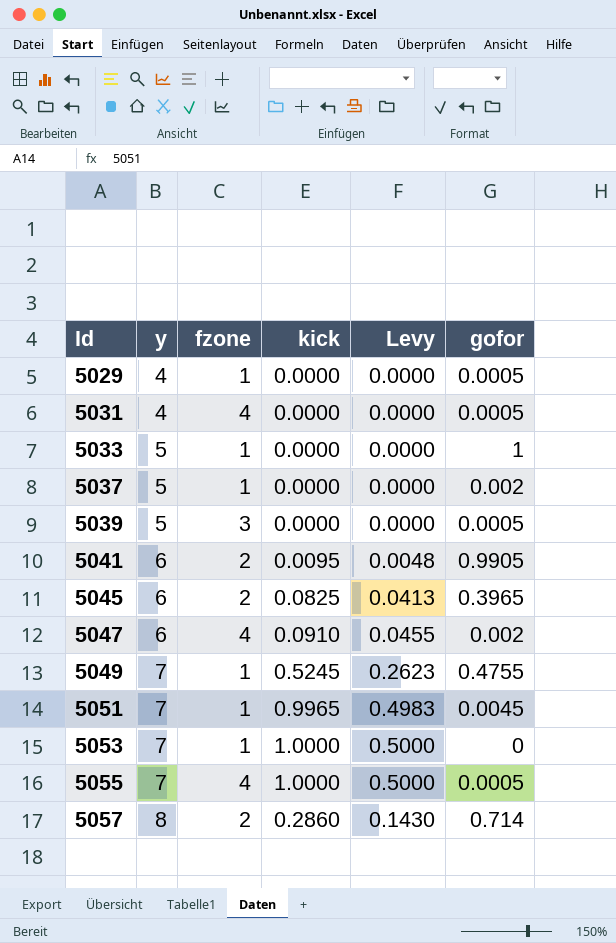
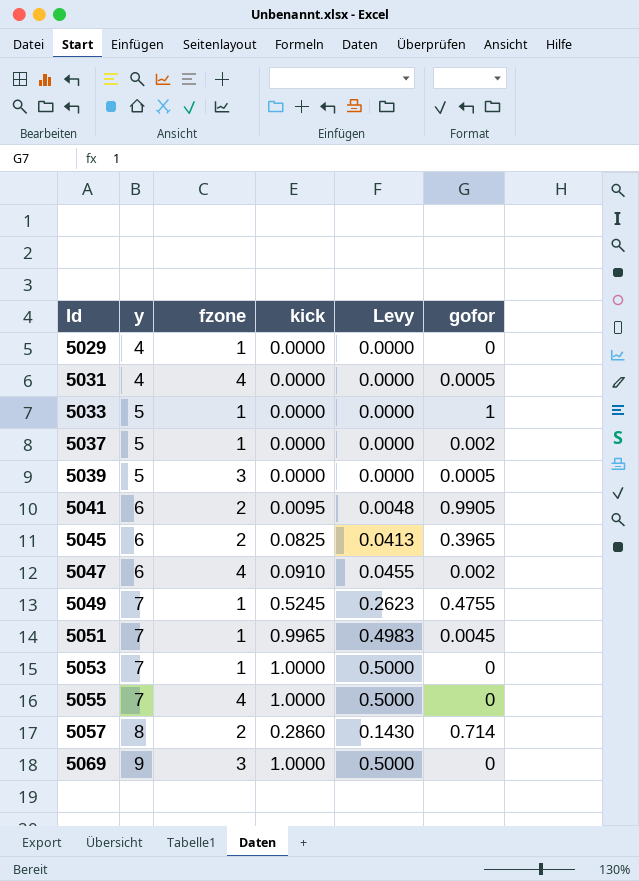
5029 | gofor: 0.0005 -> 0
5055 | gofor: 0.0005 -> 0
row 5069: none -> 9 | 3 | 1.0000 | 0.5000 | 0

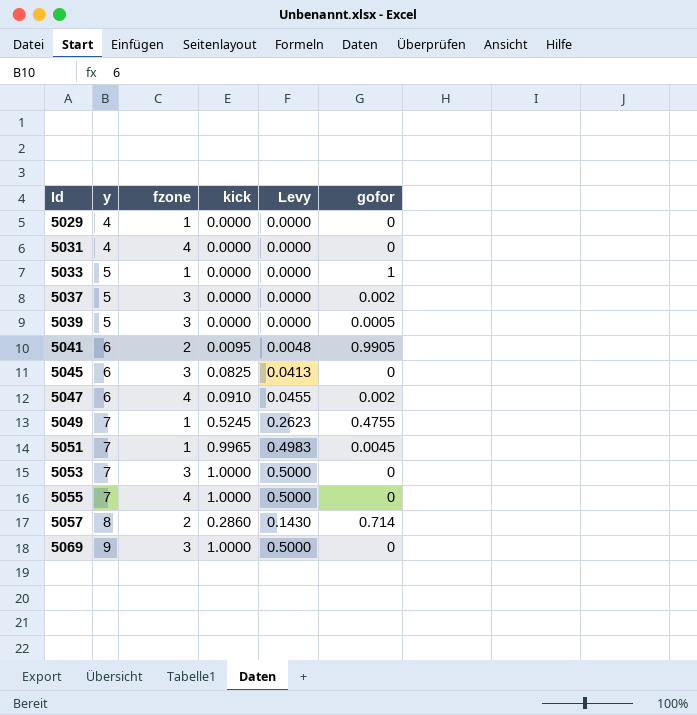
5031 | gofor: 0.0005 -> 0
5037 | fzone: 1 -> 3
5045 | fzone: 2 -> 3
5045 | gofor: 0.3965 -> 0
5053 | fzone: 1 -> 3

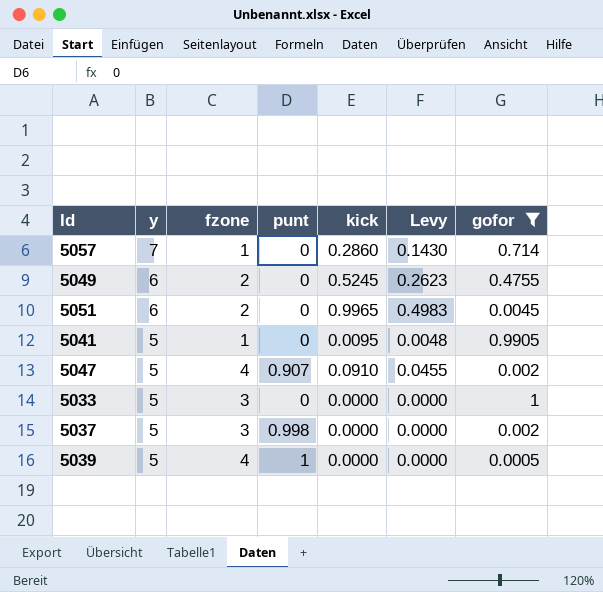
filter: none -> gofor != 0
row order: Id ascending -> y descending
column punt | position: none -> 4
5057 | y: 8 -> 7
5057 | fzone: 2 -> 1
5049 | y: 7 -> 6
5049 | fzone: 1 -> 2
5051 | y: 7 -> 6
5051 | fzone: 1 -> 2
5041 | y: 6 -> 5
5041 | fzone: 2 -> 1
5047 | y: 6 -> 5
5033 | fzone: 1 -> 3
5039 | fzone: 3 -> 4

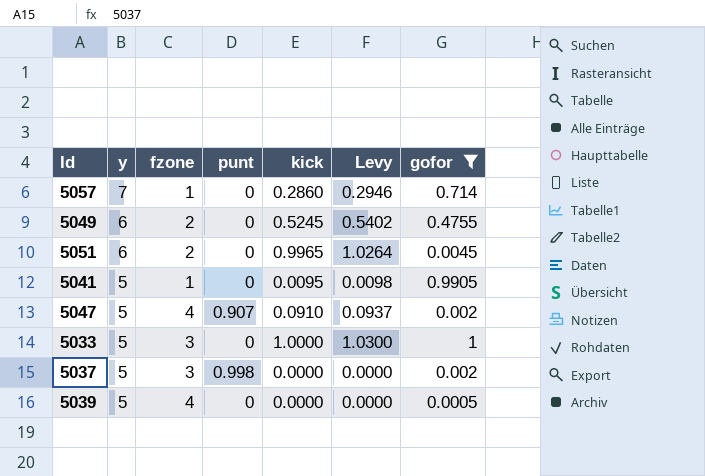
column Levy | formula: [kick] * 0.5 -> [kick] * 1.03
5033 | kick: 0.0000 -> 1.0000
5039 | punt: 1 -> 0

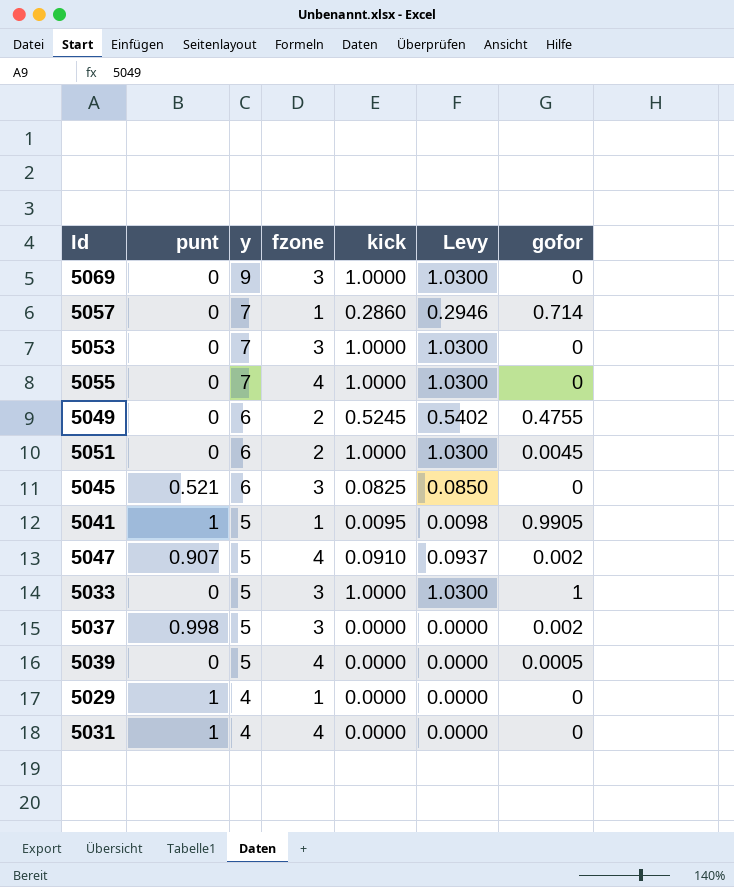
filter: gofor != 0 -> none
column punt | position: 4 -> 2
5051 | kick: 0.9965 -> 1.0000
5051 | Levy: 1.0264 -> 1.0300
5041 | punt: 0 -> 1

